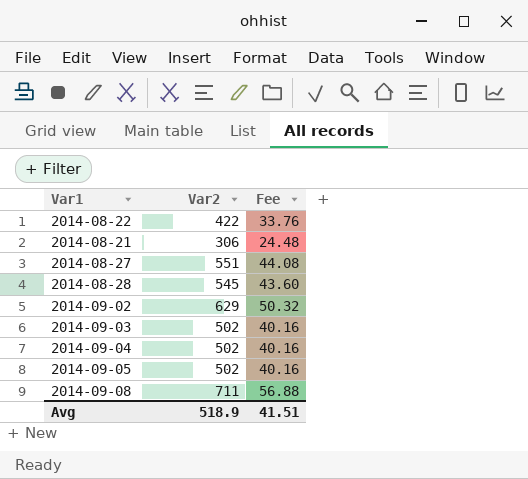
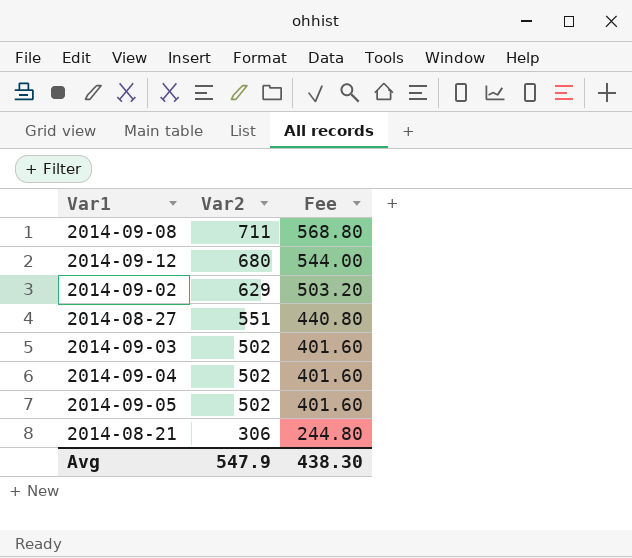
row order: none -> Var2 descending
column Fee | formula: [Var2] * 0.08 -> [Var2] * 0.8
row 2014-08-22: 422 | 33.76 -> none
row 2014-08-28: 545 | 43.60 -> none
row 2014-09-12: none -> 680 | 544.00
Avg | Var2: 518.9 -> 547.9
Avg | Fee: 41.51 -> 438.30

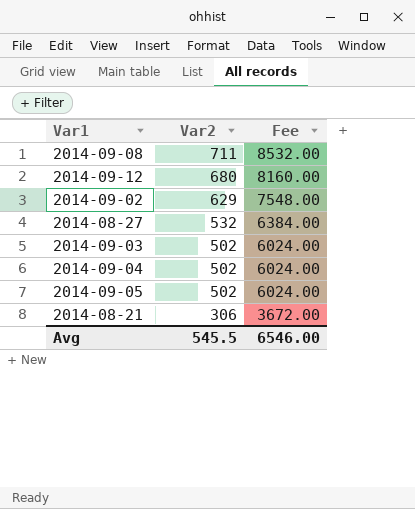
column Fee | formula: [Var2] * 0.8 -> [Var2] * 12
2014-08-27 | Var2: 551 -> 532
Avg | Var2: 547.9 -> 545.5
Avg | Fee: 438.30 -> 6546.00

